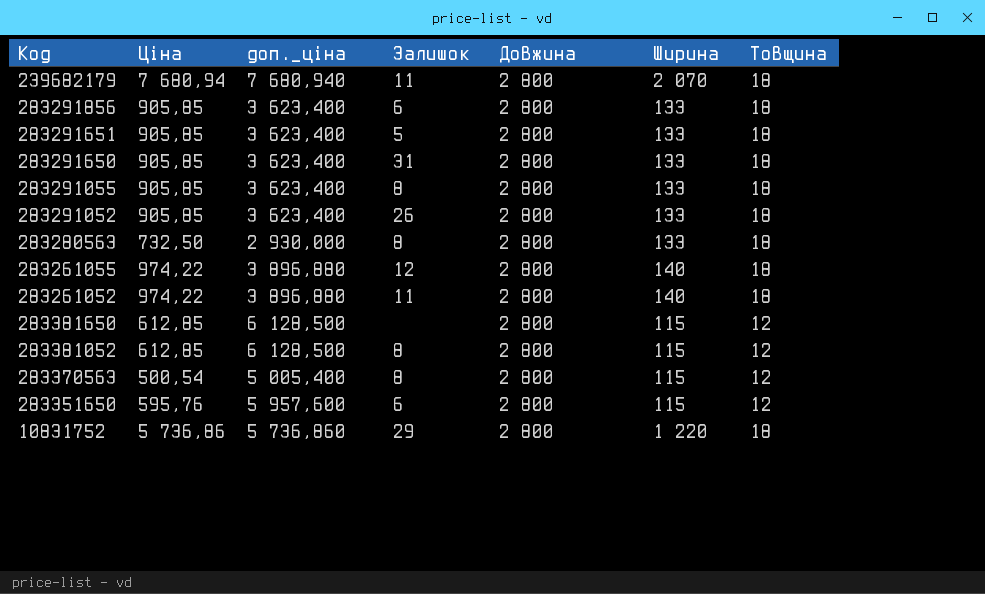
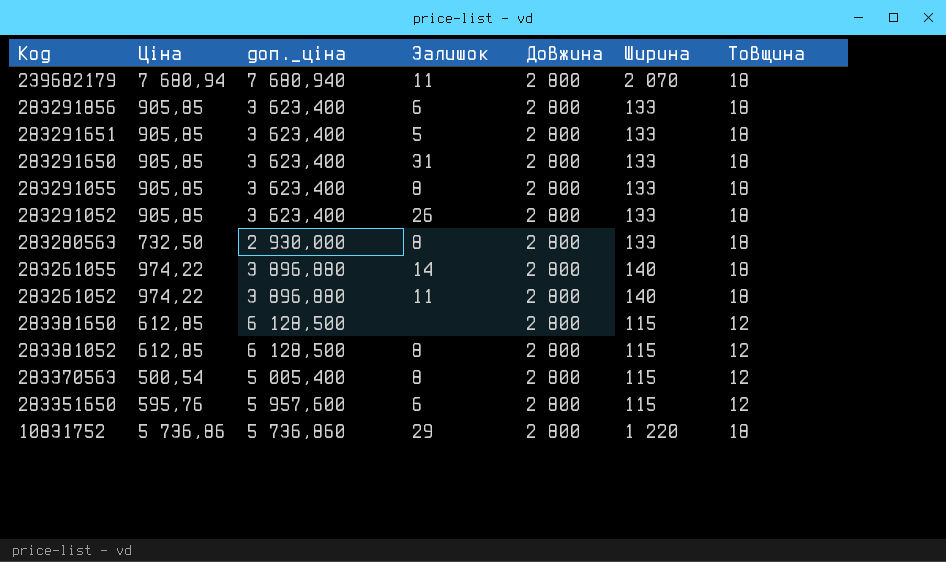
283261055 | Залишок: 12 -> 14

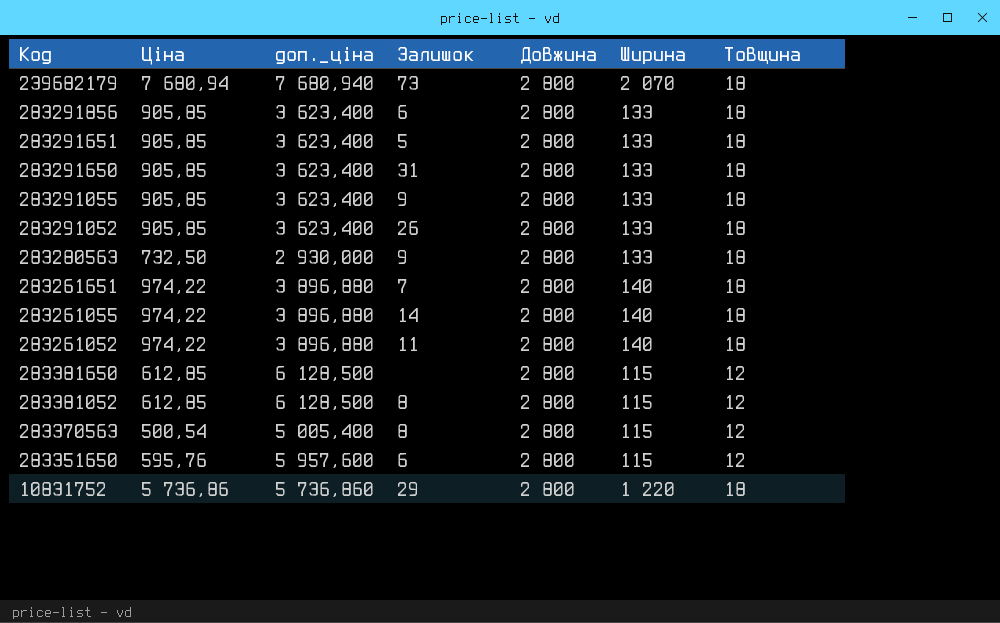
239682179 | Залишок: 11 -> 73
283291055 | Залишок: 8 -> 9
283280563 | Залишок: 8 -> 9
row 283261651: none -> 974,22 | 3 896,880 | 7 | 2 800 | 140 | 18

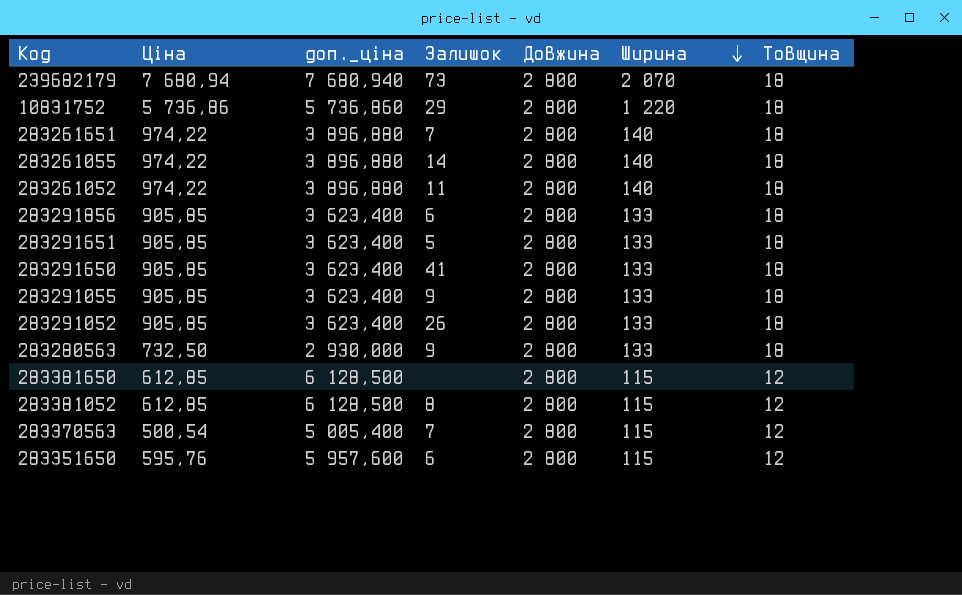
row order: none -> Ширина descending
283291650 | Залишок: 31 -> 41
283370563 | Залишок: 8 -> 7

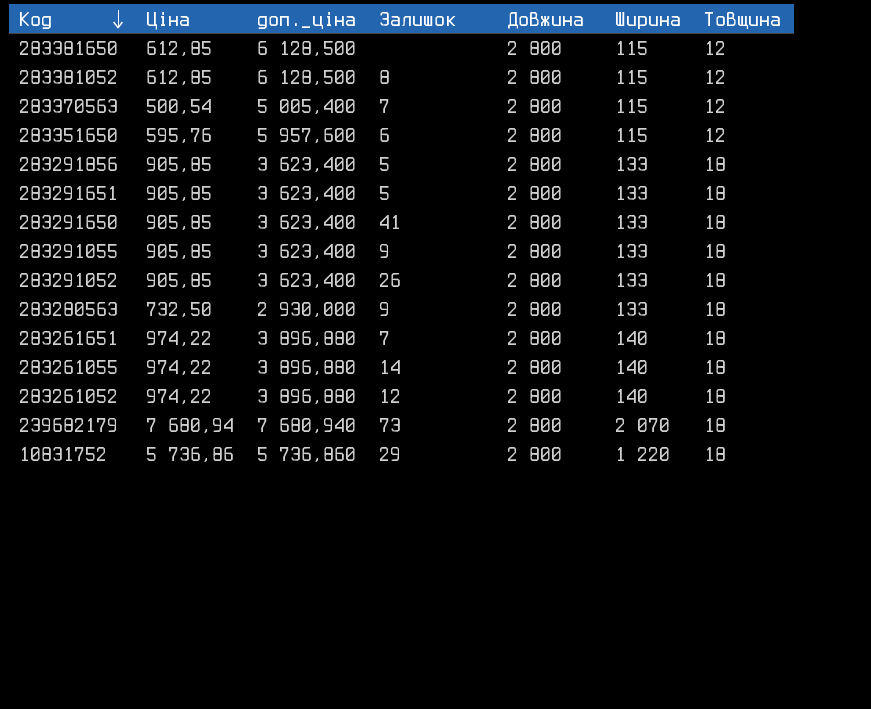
row order: Ширина descending -> Код descending
283291856 | Залишок: 6 -> 5
283261052 | Залишок: 11 -> 12

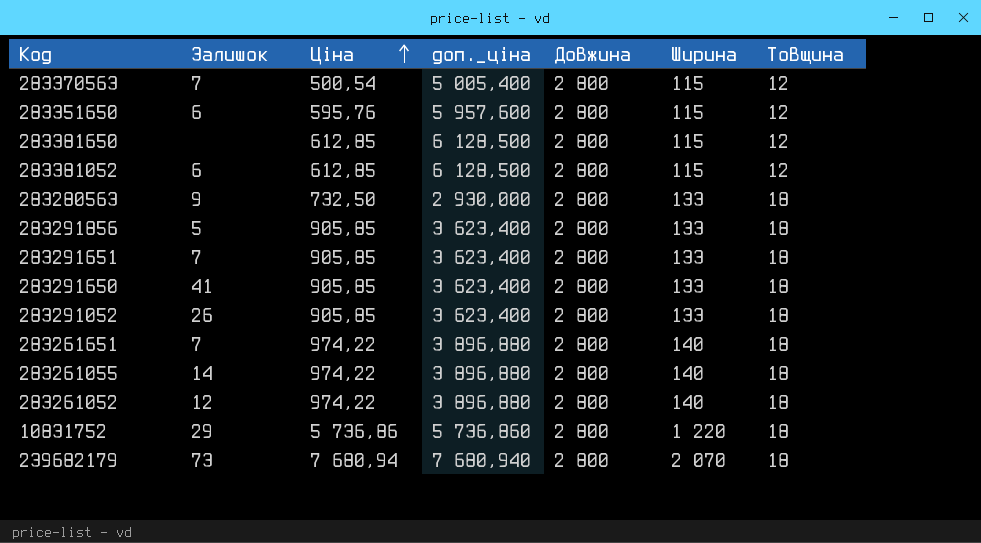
row order: Код descending -> Ціна ascending
column Залишок | position: 4 -> 2
row 283291055: 905,85 | 3 623,400 | 9 | 2 800 | 133 | 18 -> none
283381052 | Залишок: 8 -> 6
283291651 | Залишок: 5 -> 7

